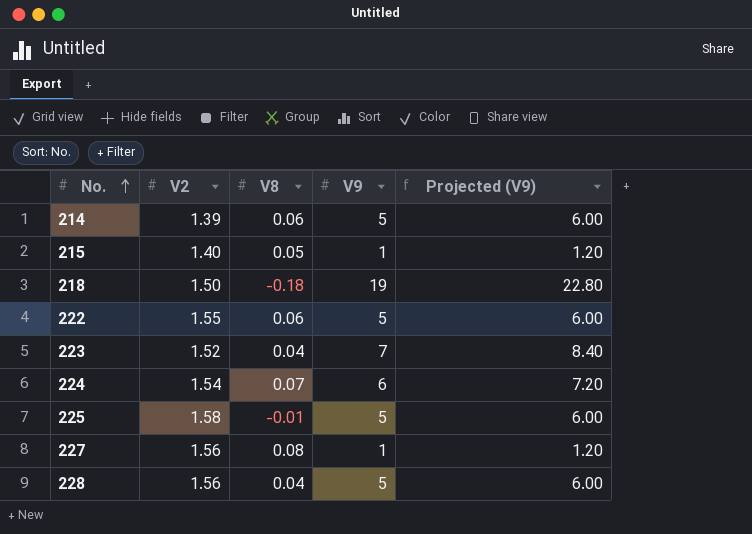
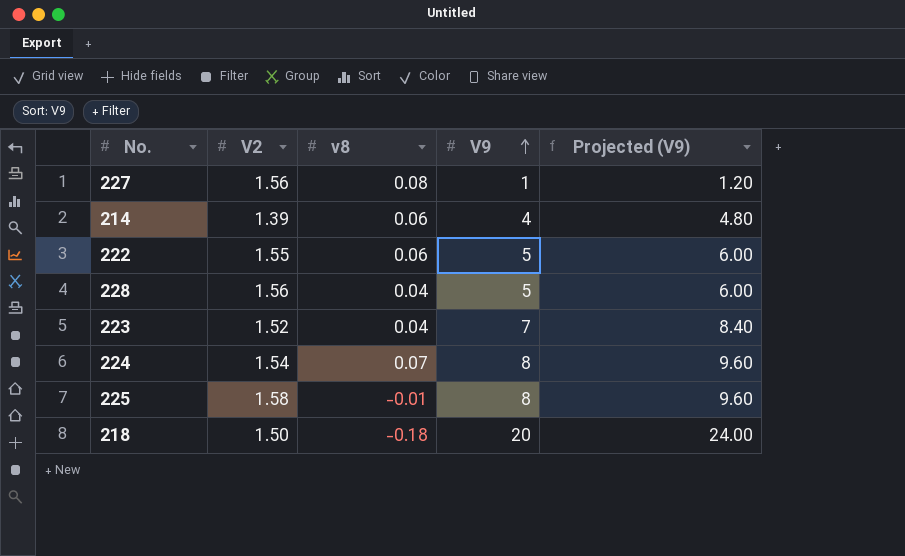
row order: No. ascending -> V9 ascending
column name: V8 -> v8
row 215: 1.40 | 0.05 | 1 | 1.20 -> none
214 | V9: 5 -> 4
214 | Projected (V9): 6.00 -> 4.80
224 | V9: 6 -> 8
224 | Projected (V9): 7.20 -> 9.60
225 | V9: 5 -> 8
225 | Projected (V9): 6.00 -> 9.60
218 | V9: 19 -> 20
218 | Projected (V9): 22.80 -> 24.00

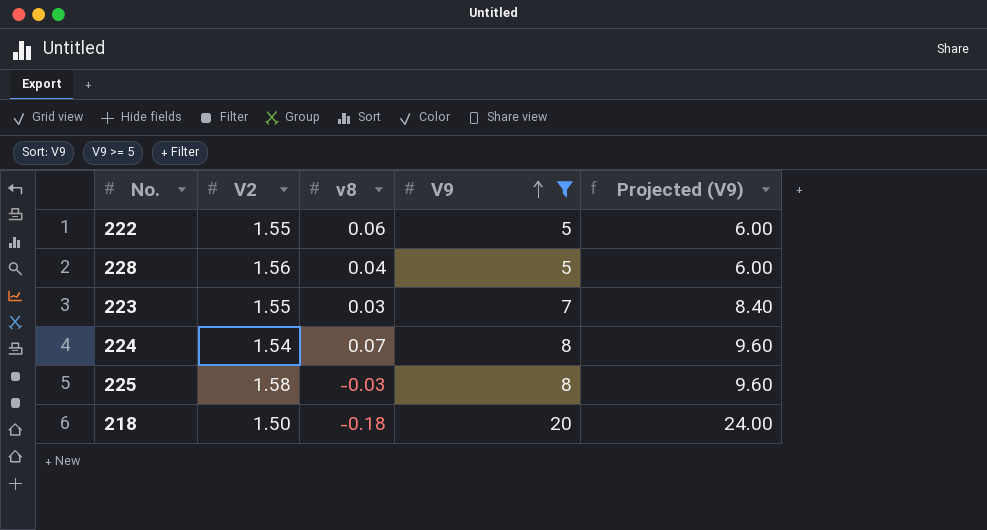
filter: none -> V9 >= 5
223 | V2: 1.52 -> 1.55
223 | v8: 0.04 -> 0.03
225 | v8: -0.01 -> -0.03

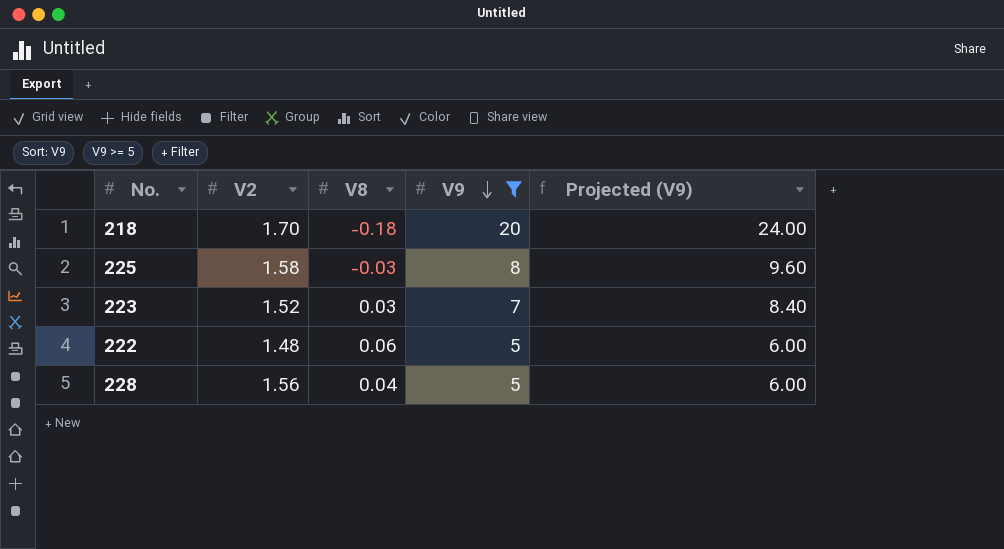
row order: V9 ascending -> V9 descending
column name: v8 -> V8
row 224: 1.54 | 0.07 | 8 | 9.60 -> none
218 | V2: 1.50 -> 1.70
223 | V2: 1.55 -> 1.52
222 | V2: 1.55 -> 1.48

